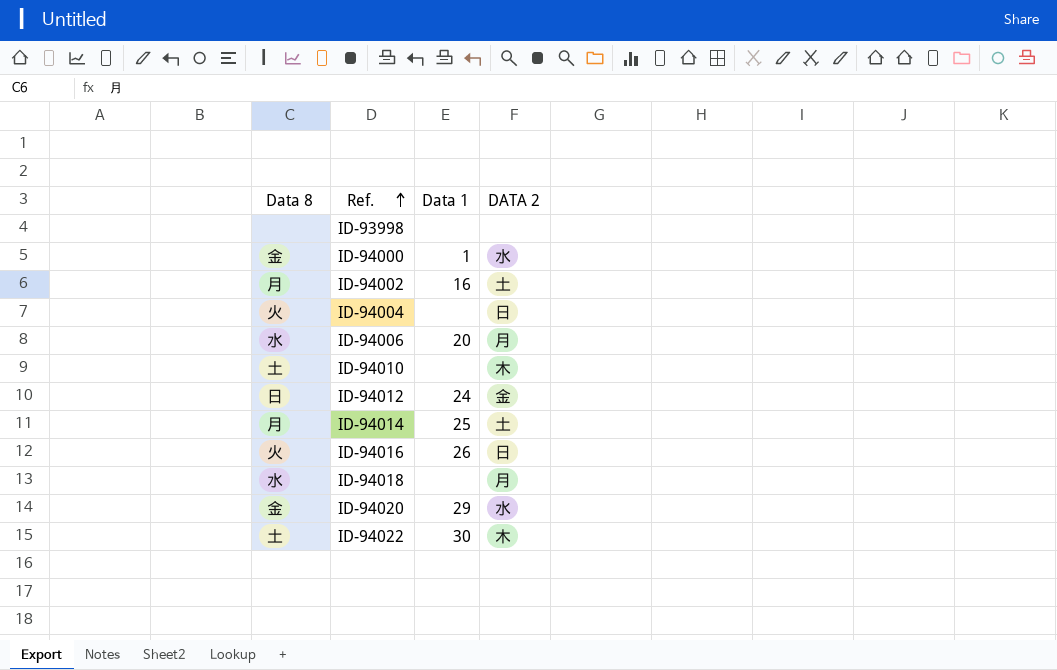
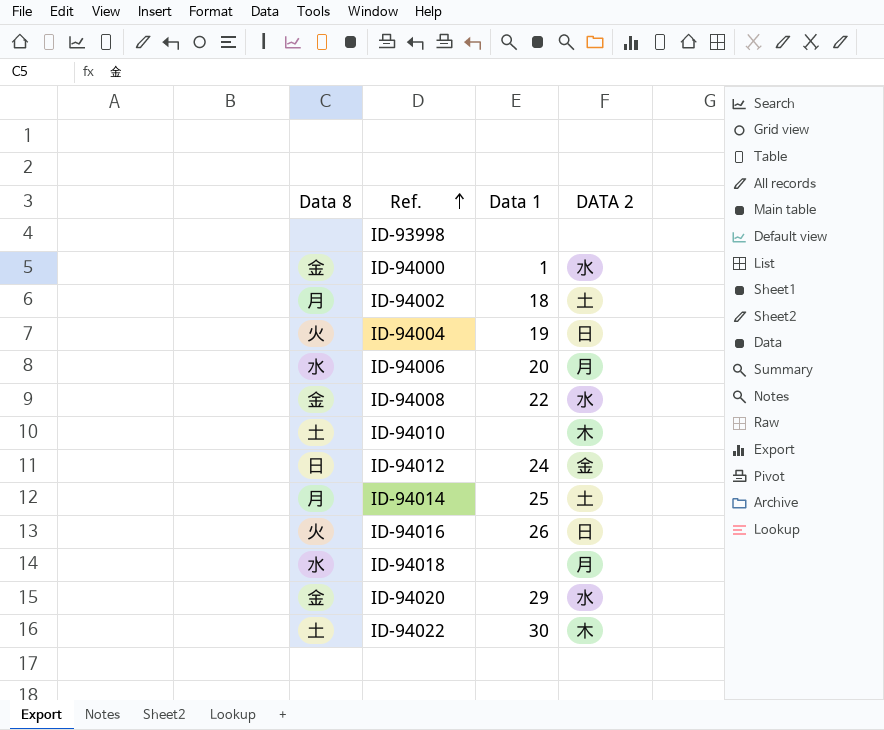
ID-94002 | Data 1: 16 -> 18
ID-94004 | Data 1: none -> 19
row ID-94008: none -> 金 | 22 | 水

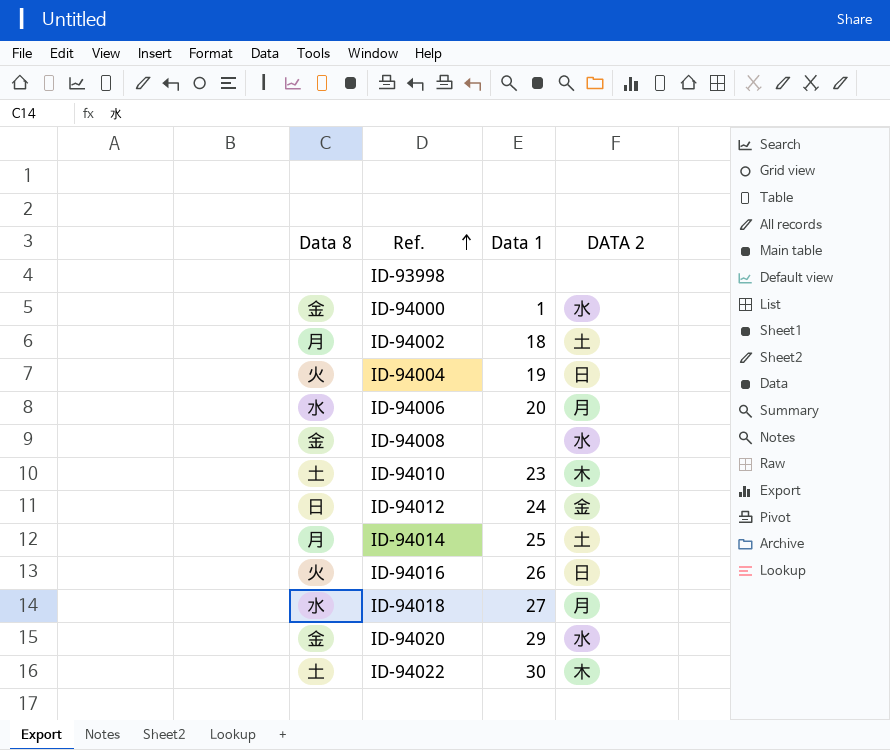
ID-94008 | Data 1: 22 -> none
ID-94010 | Data 1: none -> 23
ID-94018 | Data 1: none -> 27

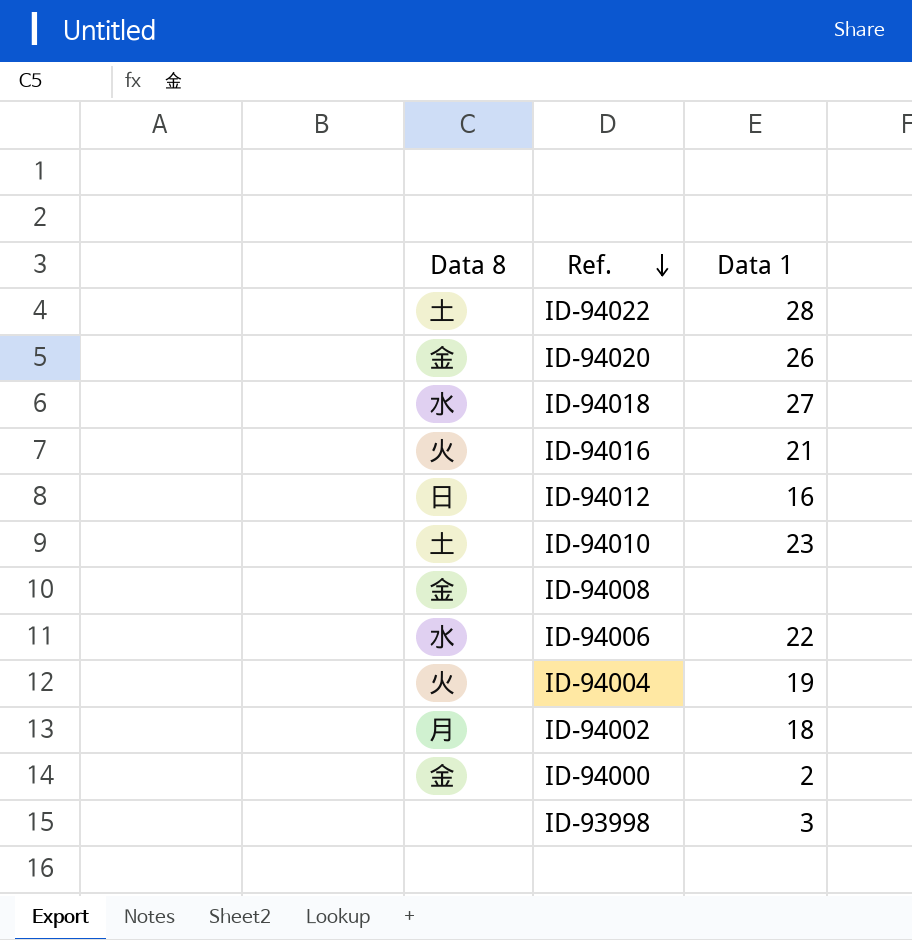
row order: Ref. ascending -> Ref. descending
column DATA 2 | position: 4 -> none
row ID-94014: 月 | 25 | 土 -> none
ID-94022 | Data 1: 30 -> 28
ID-94020 | Data 1: 29 -> 26
ID-94016 | Data 1: 26 -> 21
ID-94012 | Data 1: 24 -> 16
ID-94006 | Data 1: 20 -> 22
ID-94000 | Data 1: 1 -> 2
ID-93998 | Data 1: none -> 3

